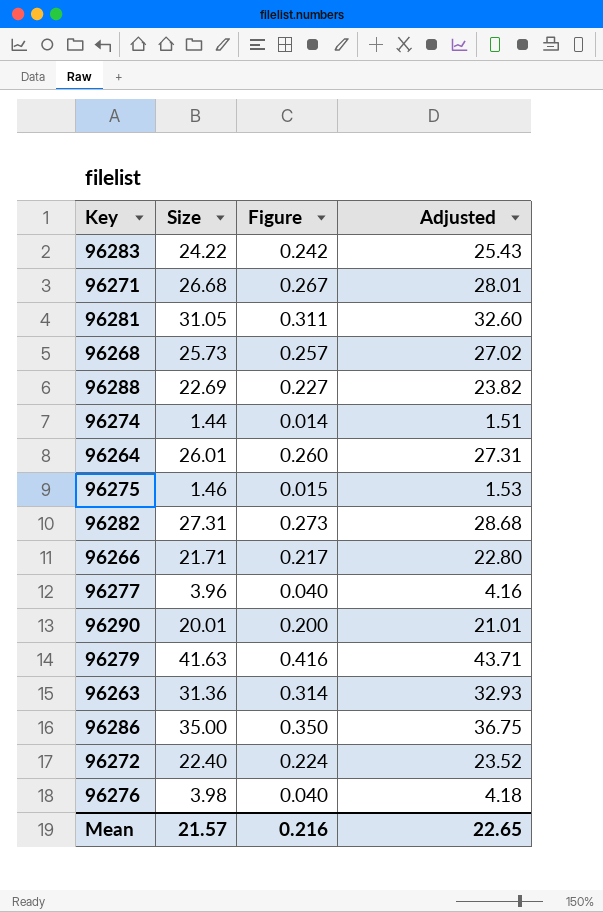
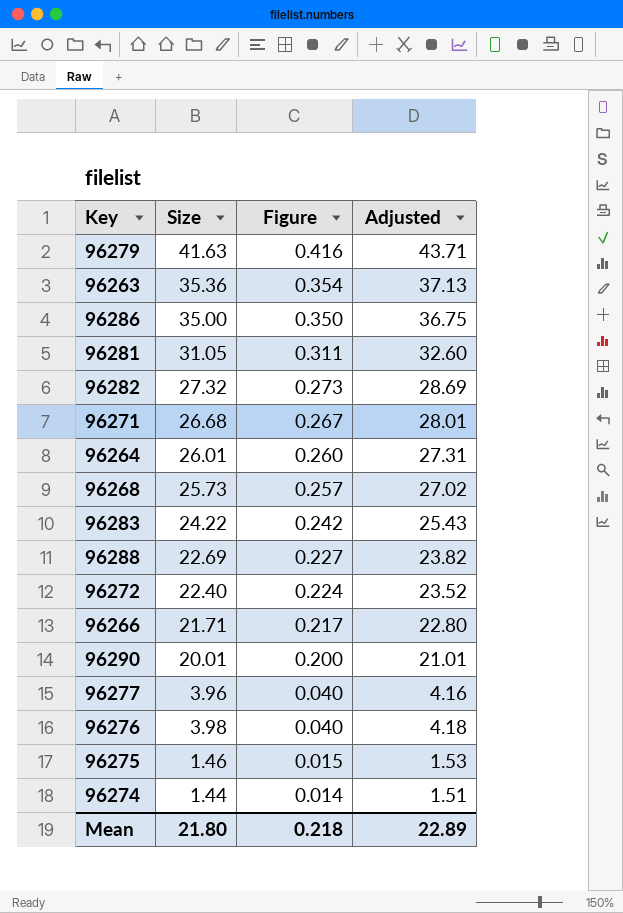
row order: none -> Figure descending
96263 | Size: 31.36 -> 35.36
96263 | Figure: 0.314 -> 0.354
96263 | Adjusted: 32.93 -> 37.13
96282 | Size: 27.31 -> 27.32
96282 | Adjusted: 28.68 -> 28.69
Mean | Size: 21.57 -> 21.80
Mean | Figure: 0.216 -> 0.218
Mean | Adjusted: 22.65 -> 22.89

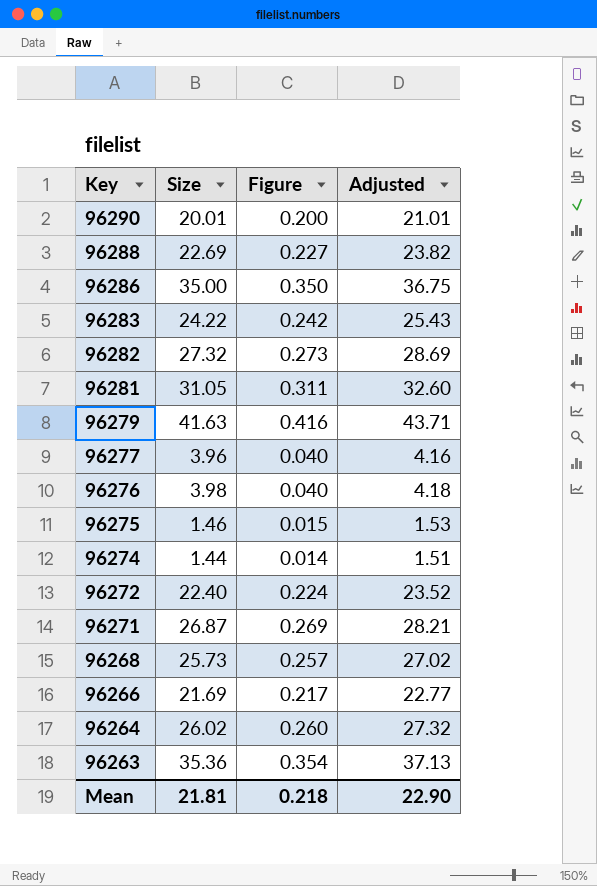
row order: Figure descending -> Key descending
96271 | Size: 26.68 -> 26.87
96271 | Figure: 0.267 -> 0.269
96271 | Adjusted: 28.01 -> 28.21
96266 | Size: 21.71 -> 21.69
96266 | Adjusted: 22.80 -> 22.77
96264 | Size: 26.01 -> 26.02
96264 | Adjusted: 27.31 -> 27.32
Mean | Size: 21.80 -> 21.81
Mean | Adjusted: 22.89 -> 22.90

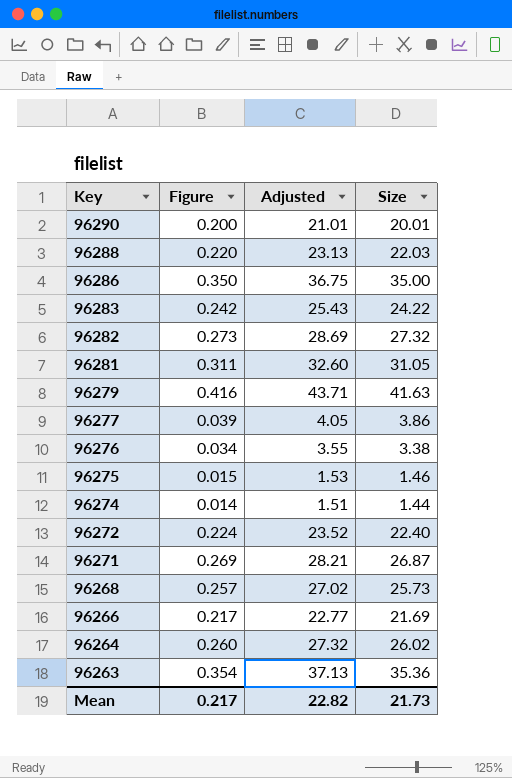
column Size | position: 2 -> 4
96288 | Figure: 0.227 -> 0.220
96288 | Adjusted: 23.82 -> 23.13
96288 | Size: 22.69 -> 22.03
96277 | Figure: 0.040 -> 0.039
96277 | Adjusted: 4.16 -> 4.05
96277 | Size: 3.96 -> 3.86
96276 | Figure: 0.040 -> 0.034
96276 | Adjusted: 4.18 -> 3.55
96276 | Size: 3.98 -> 3.38
Mean | Figure: 0.218 -> 0.217
Mean | Adjusted: 22.90 -> 22.82
Mean | Size: 21.81 -> 21.73

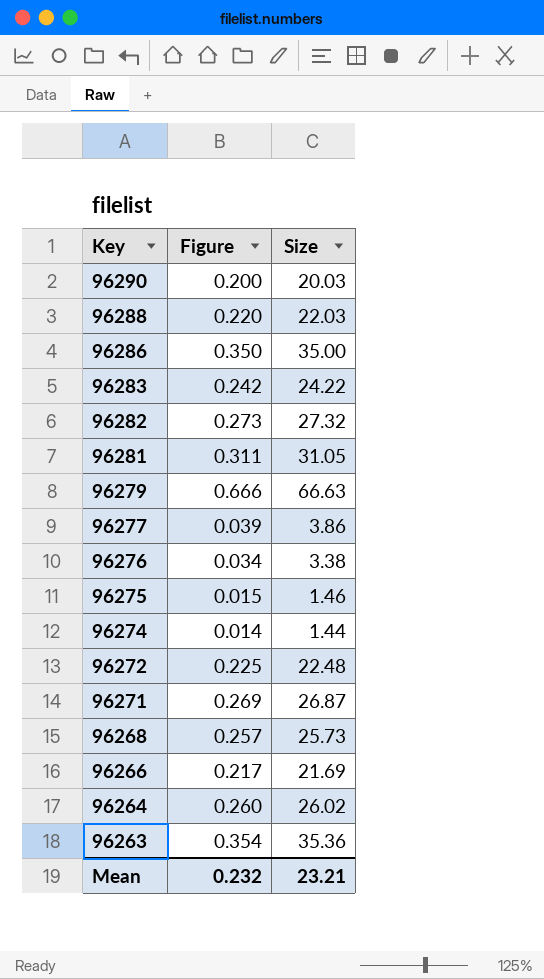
column Adjusted | formula: [Size] * 1.05 -> none
96290 | Size: 20.01 -> 20.03
96279 | Figure: 0.416 -> 0.666
96279 | Size: 41.63 -> 66.63
96272 | Figure: 0.224 -> 0.225
96272 | Size: 22.40 -> 22.48
Mean | Figure: 0.217 -> 0.232
Mean | Size: 21.73 -> 23.21

